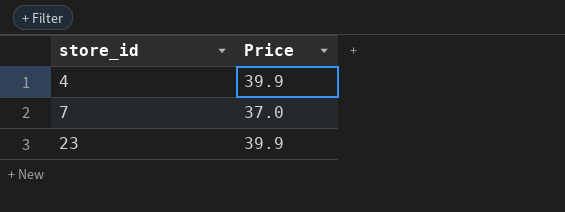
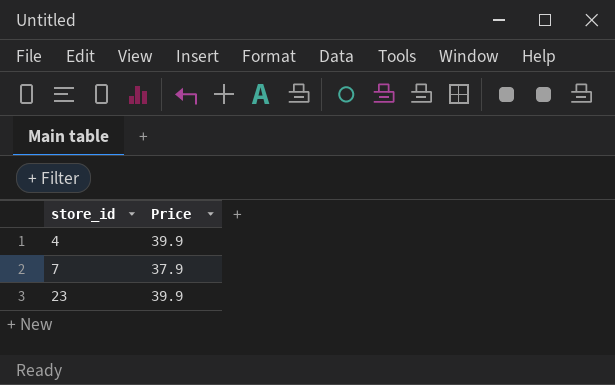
7 | Price: 37.0 -> 37.9

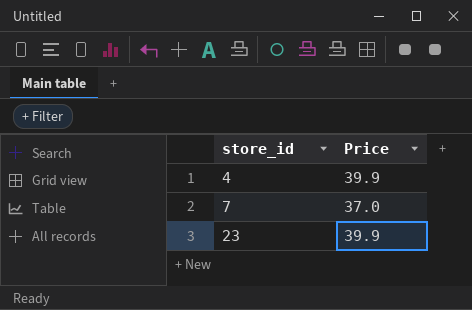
7 | Price: 37.9 -> 37.0

